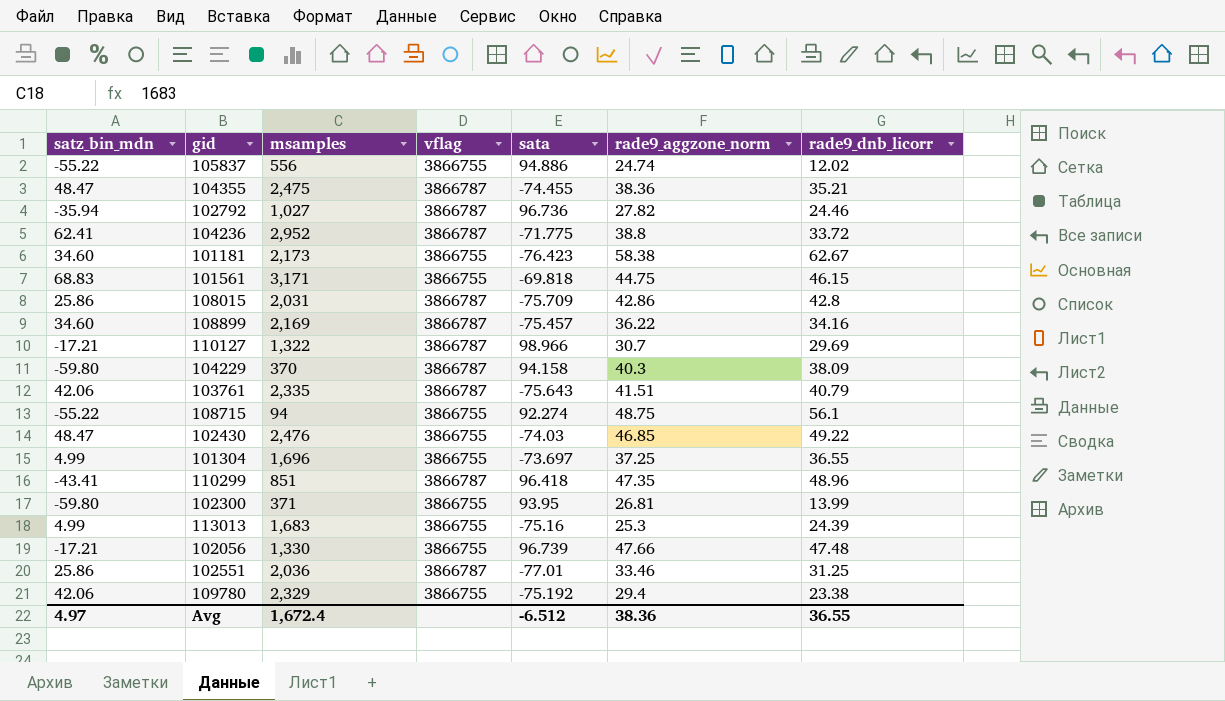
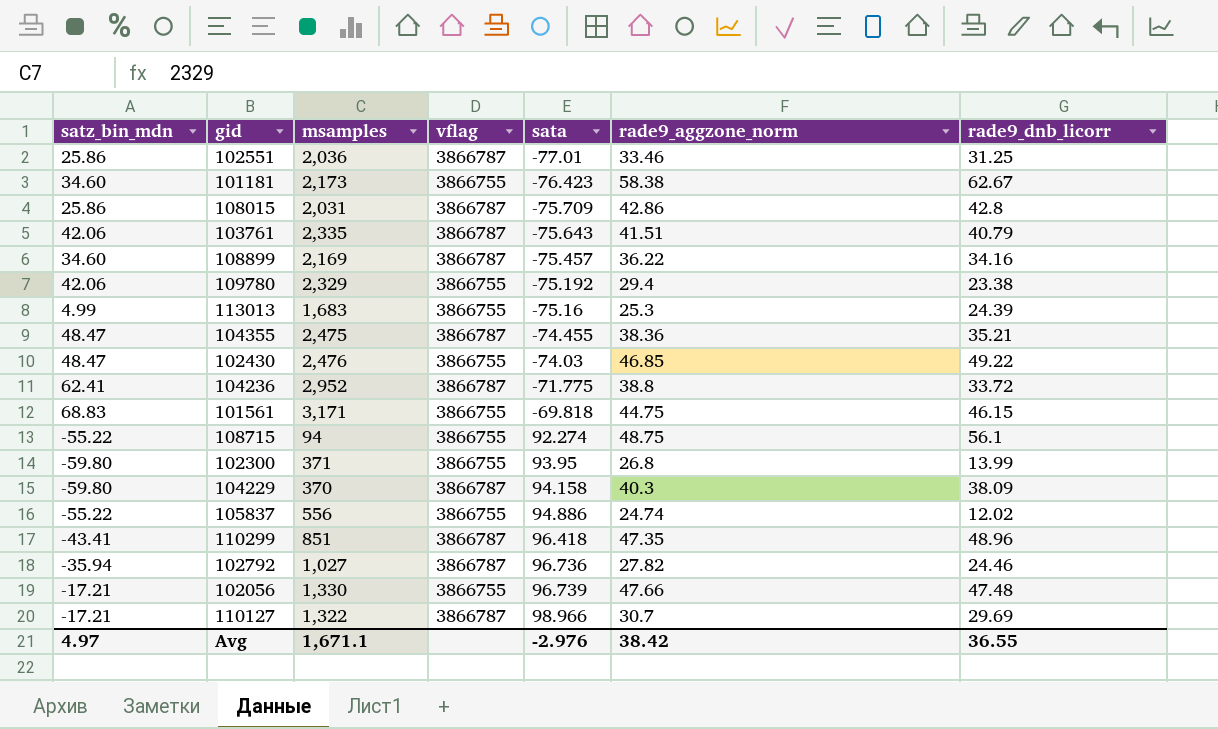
row order: none -> sata ascending
row 101304: 4.99 | 1,696 | 3866755 | -73.697 | 37.25 | 36.55 -> none
102300 | rade9_aggzone_norm: 26.81 -> 26.8
Avg | msamples: 1,672.4 -> 1,671.1
Avg | sata: -6.512 -> -2.976
Avg | rade9_aggzone_norm: 38.36 -> 38.42

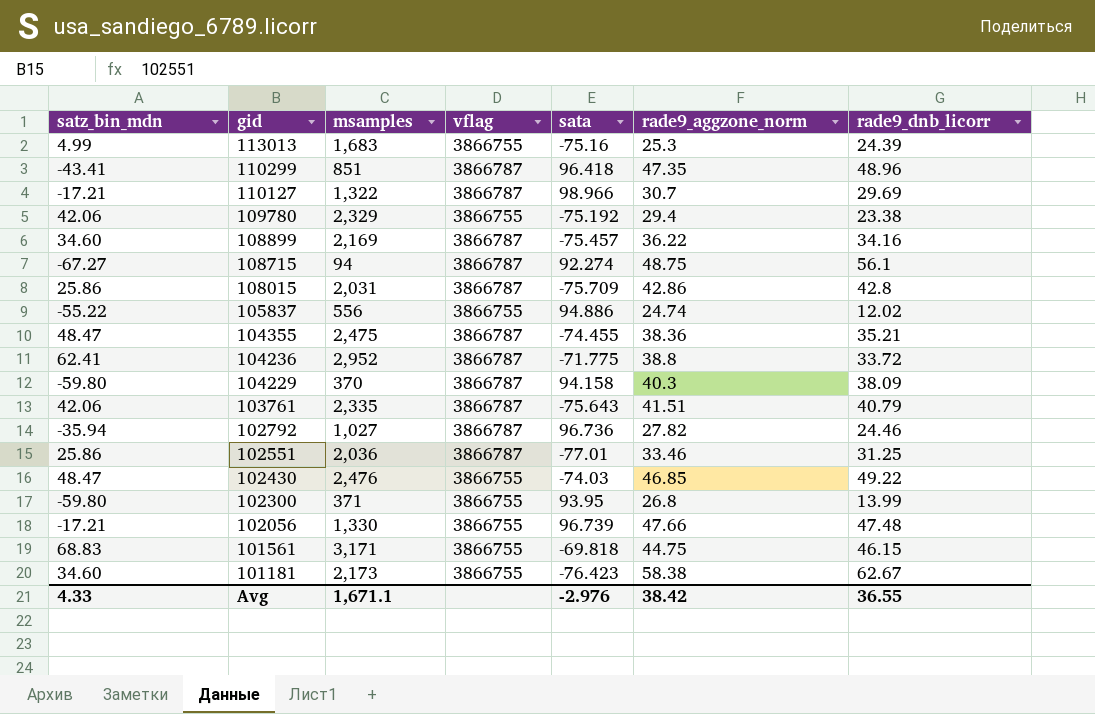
row order: sata ascending -> gid descending
108715 | satz_bin_mdn: -55.22 -> -67.27
108715 | vflag: 3866755 -> 3866787
Avg | satz_bin_mdn: 4.97 -> 4.33

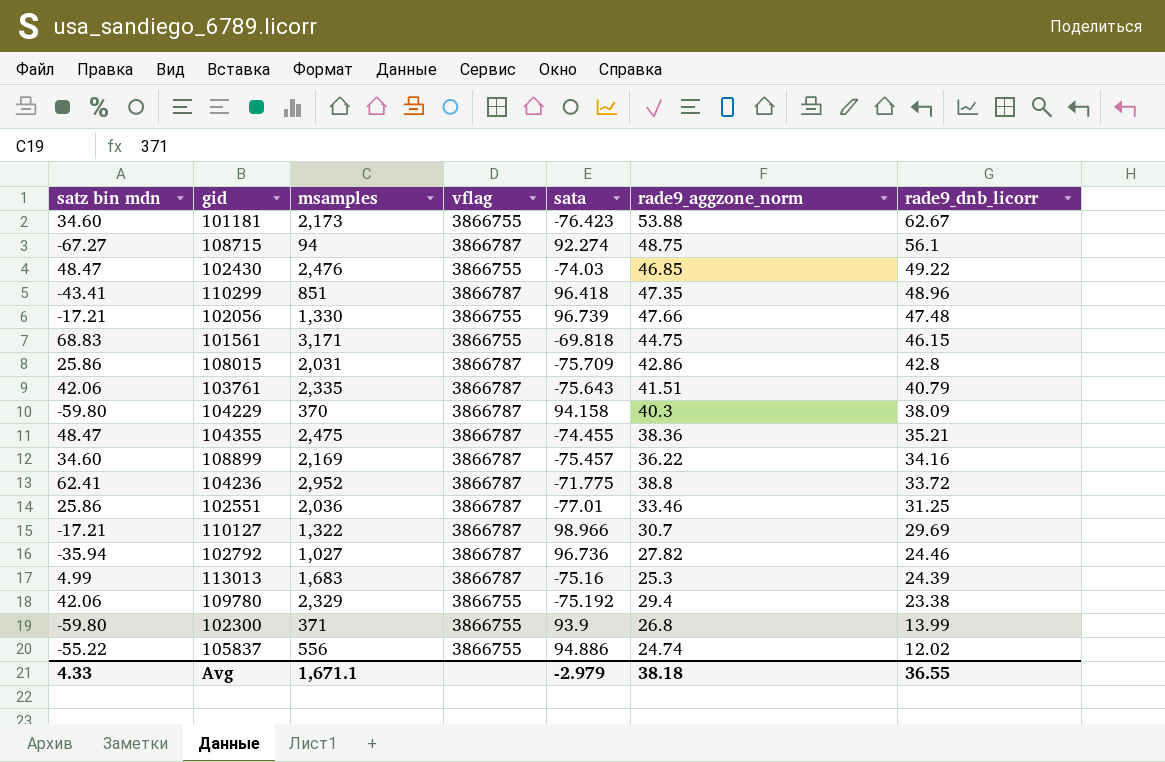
row order: gid descending -> rade9_dnb_licorr descending
column name: satz_bin_mdn -> satz bin mdn
101181 | rade9_aggzone_norm: 58.38 -> 53.88
113013 | vflag: 3866755 -> 3866787
102300 | sata: 93.95 -> 93.9
Avg | sata: -2.976 -> -2.979
Avg | rade9_aggzone_norm: 38.42 -> 38.18

